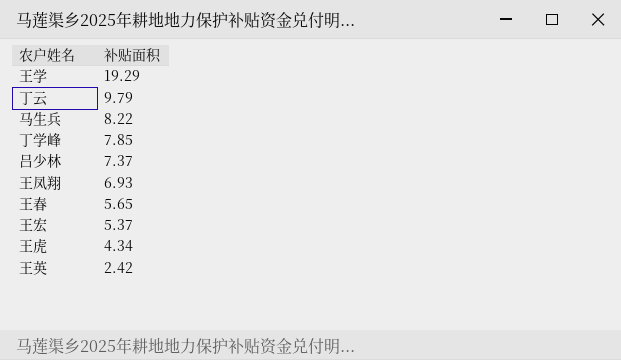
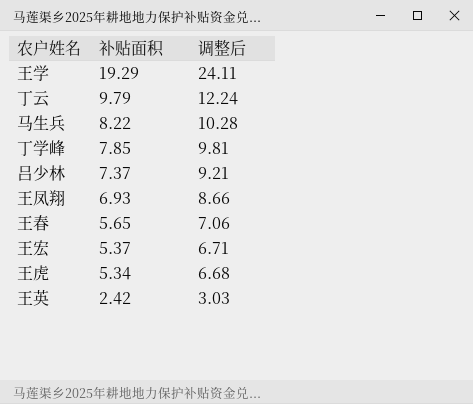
column 调整后 | formula: none -> [补贴面积] * 1.25
王虎 | 补贴面积: 4.34 -> 5.34

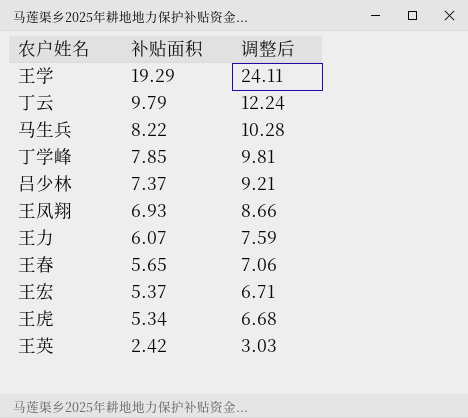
row 王力: none -> 6.07 | 7.59

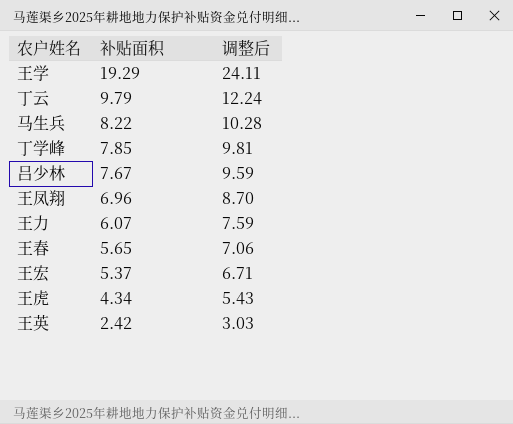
吕少林 | 补贴面积: 7.37 -> 7.67
吕少林 | 调整后: 9.21 -> 9.59
王凤翔 | 补贴面积: 6.93 -> 6.96
王凤翔 | 调整后: 8.66 -> 8.70
王虎 | 补贴面积: 5.34 -> 4.34
王虎 | 调整后: 6.68 -> 5.43

